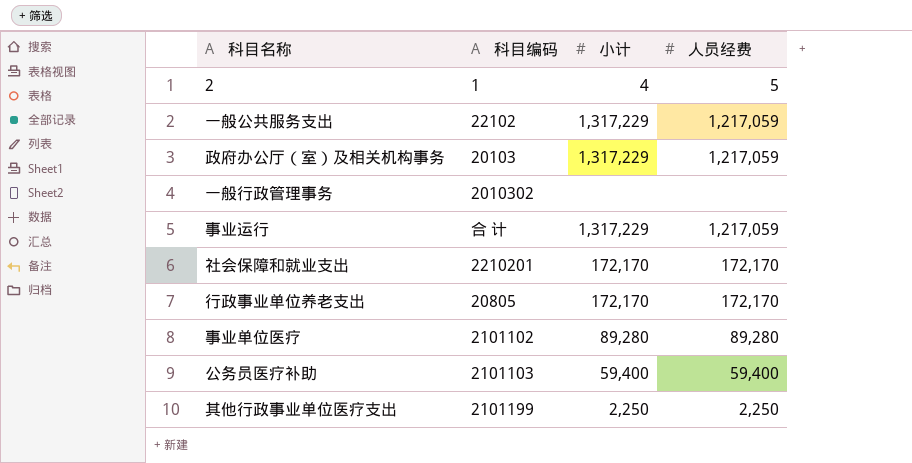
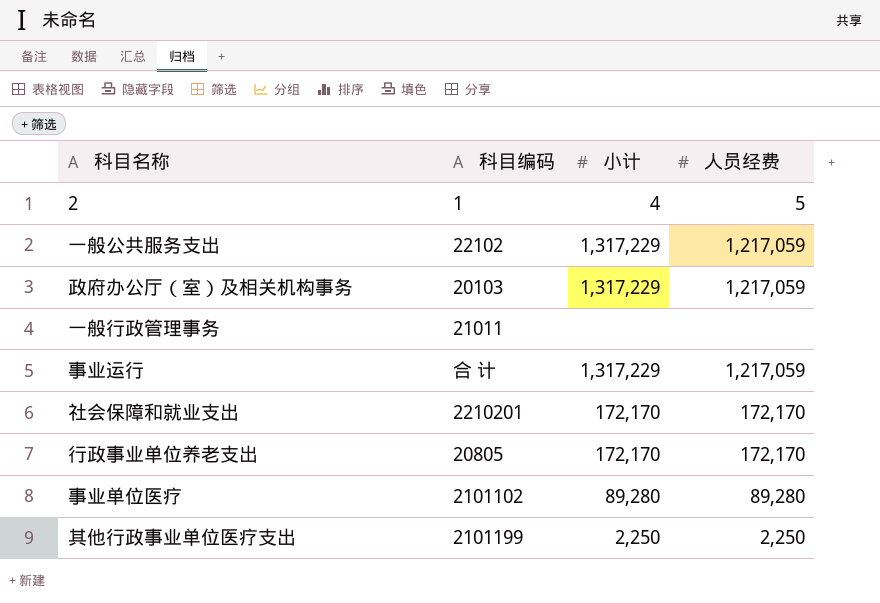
row 公务员医疗补助: 2101103 | 59,400 | 59,400 -> none
一般行政管理事务 | 科目编码: 2010302 -> 21011

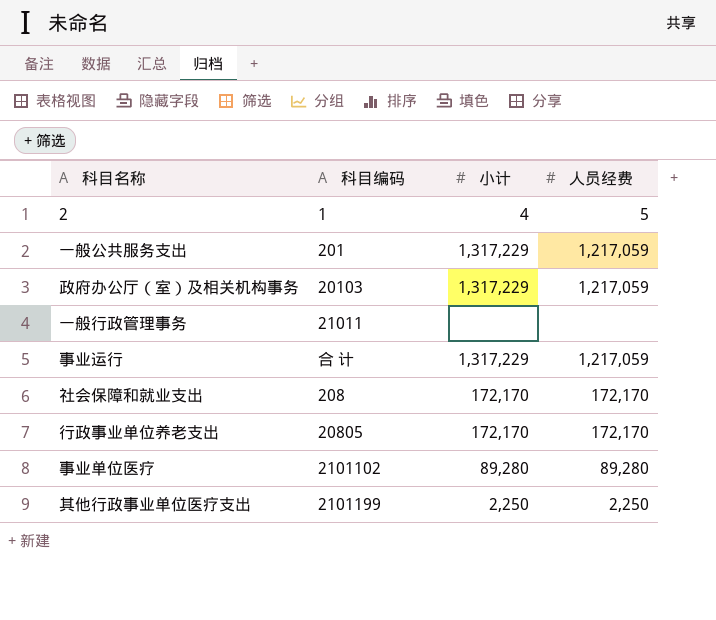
一般公共服务支出 | 科目编码: 22102 -> 201
社会保障和就业支出 | 科目编码: 2210201 -> 208

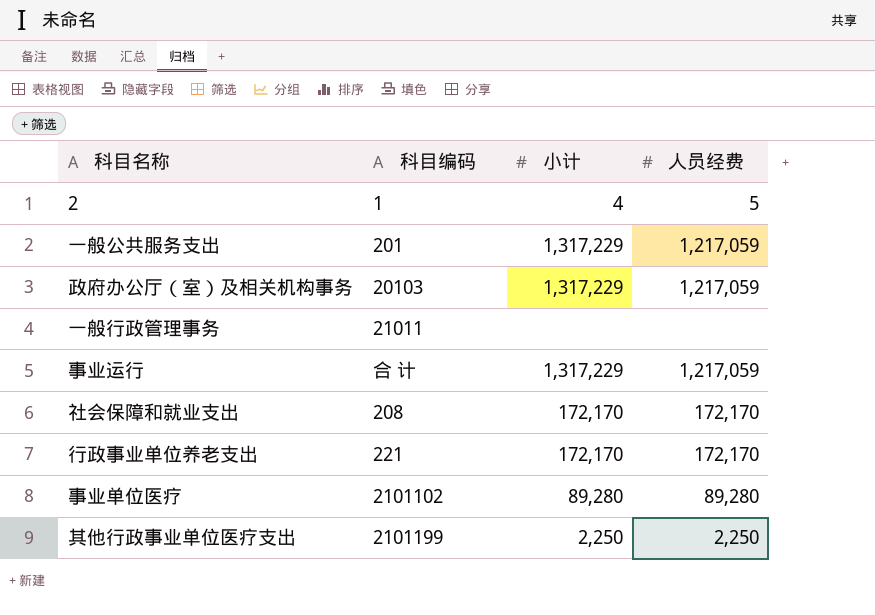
行政事业单位养老支出 | 科目编码: 20805 -> 221

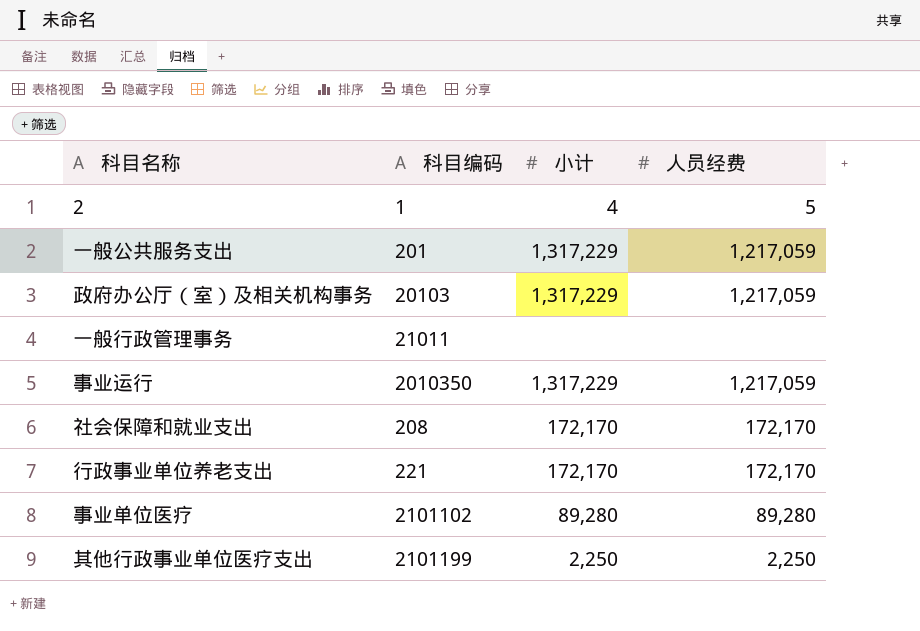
事业运行 | 科目编码: 合 计 -> 2010350

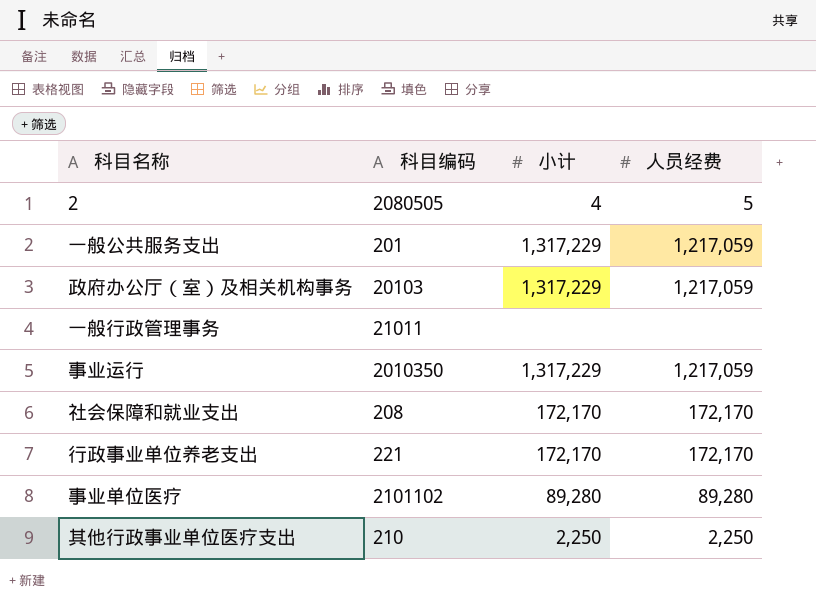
2 | 科目编码: 1 -> 2080505
其他行政事业单位医疗支出 | 科目编码: 2101199 -> 210

